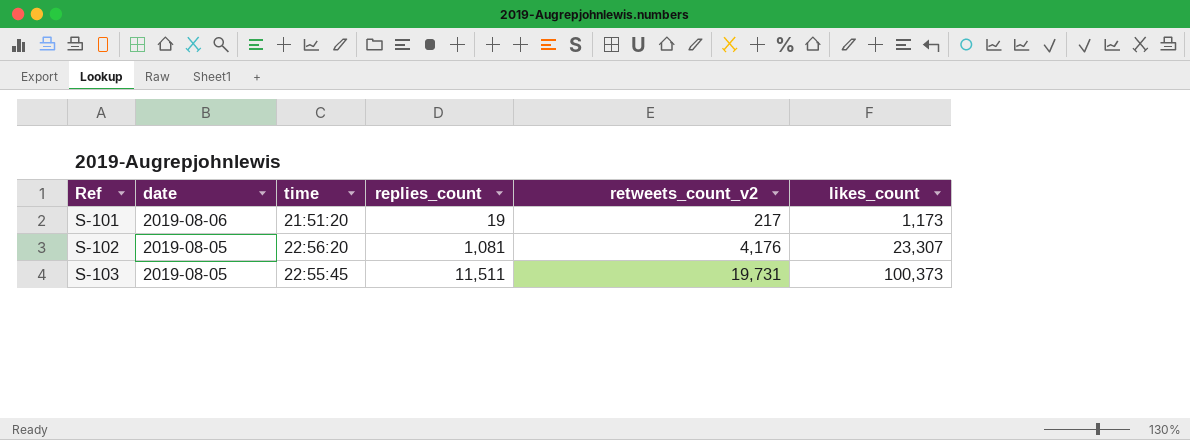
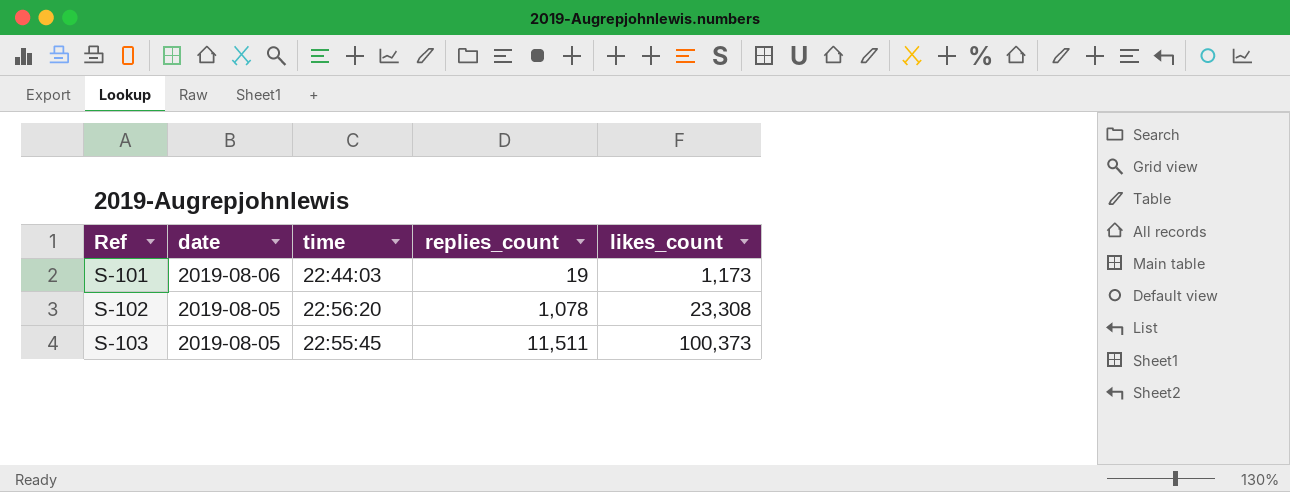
column retweets_count_v2 | position: 5 -> none
S-101 | time: 21:51:20 -> 22:44:03
S-102 | replies_count: 1,081 -> 1,078
S-102 | likes_count: 23,307 -> 23,308

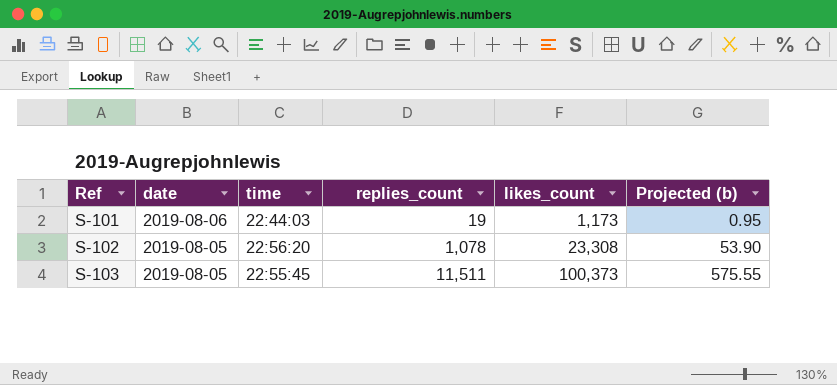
column Projected (b) | formula: none -> [replies_count] * 0.05

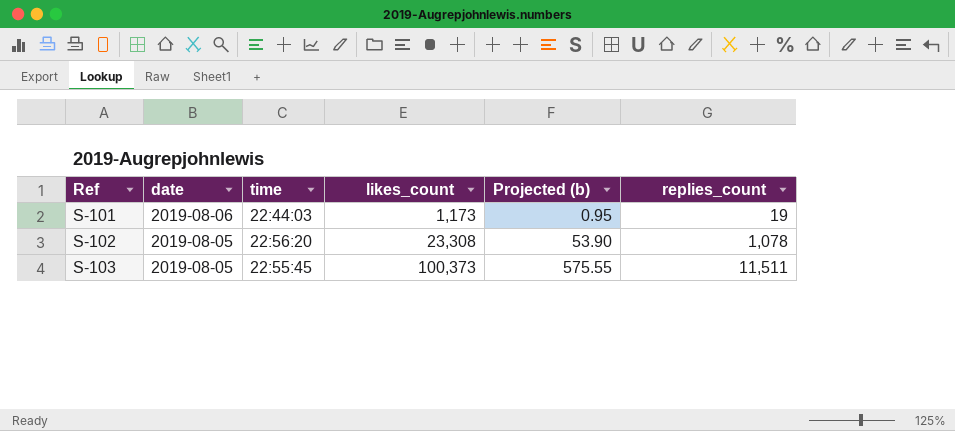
column replies_count | position: 4 -> 6

